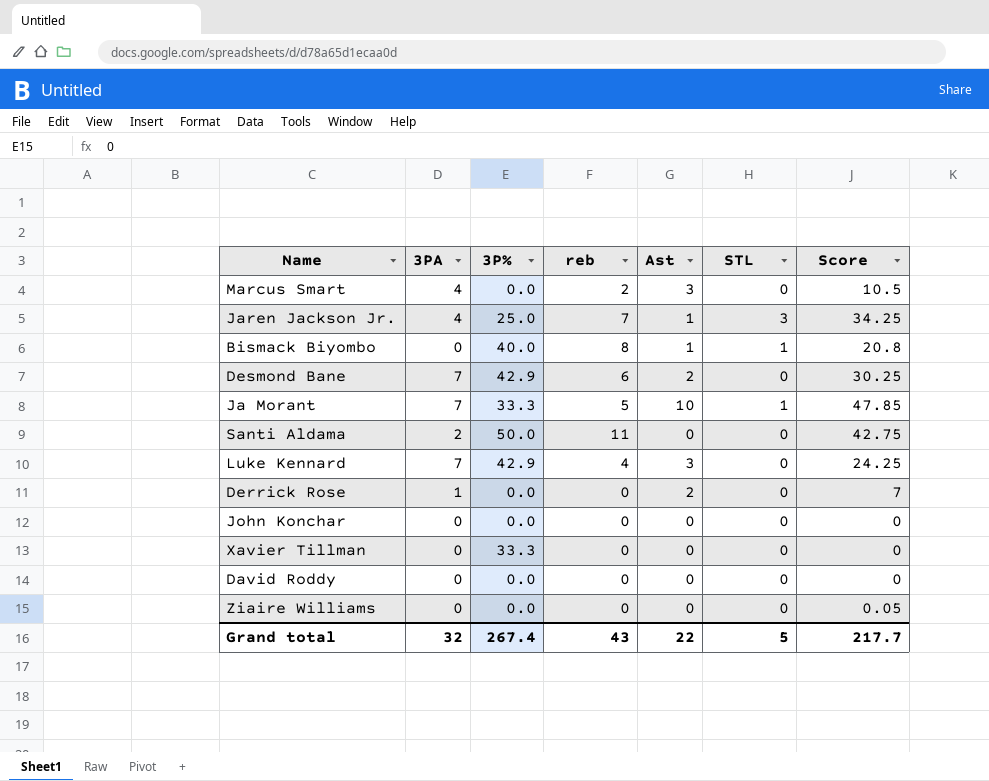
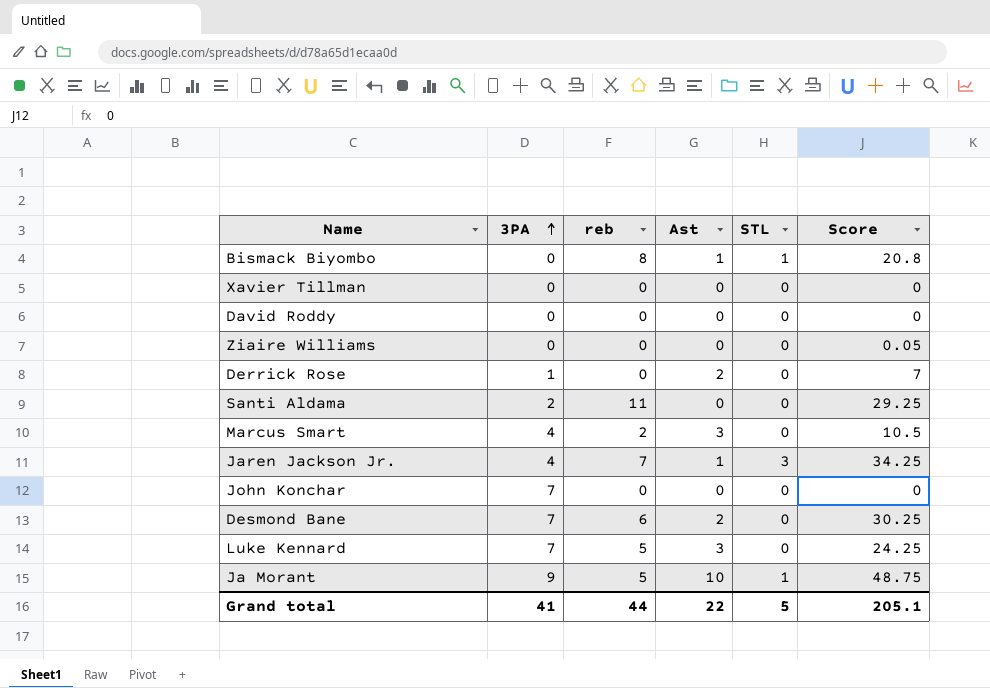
row order: none -> 3PA ascending
column 3P% | position: 3 -> none
Santi Aldama | Score: 42.75 -> 29.25
John Konchar | 3PA: 0 -> 7
Luke Kennard | reb: 4 -> 5
Ja Morant | 3PA: 7 -> 9
Ja Morant | Score: 47.85 -> 48.75
Grand total | 3PA: 32 -> 41
Grand total | reb: 43 -> 44
Grand total | Score: 217.7 -> 205.1

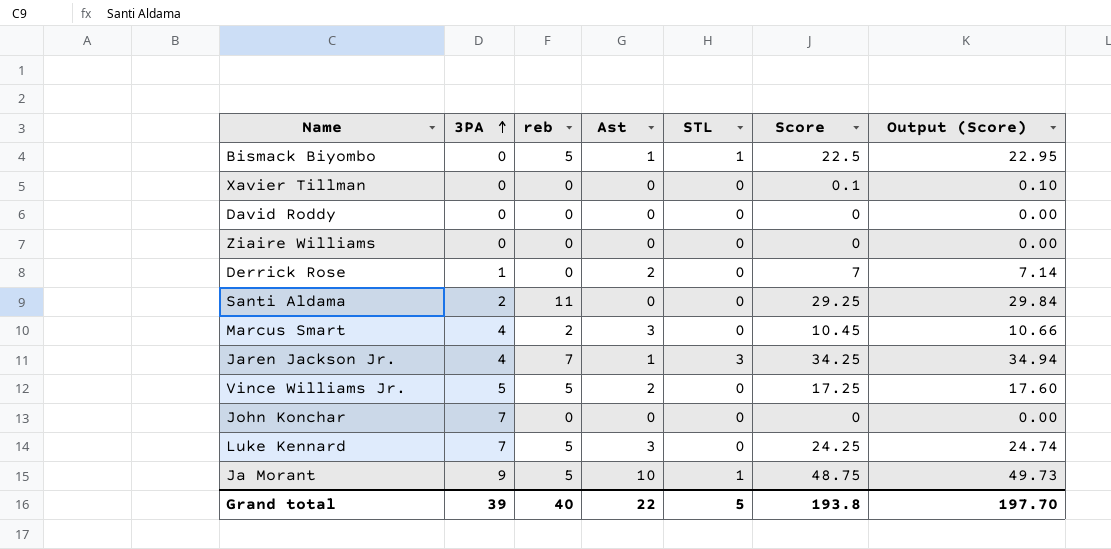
column Output (Score) | formula: none -> [Score] * 1.02
row Desmond Bane: 7 | 6 | 2 | 0 | 30.25 -> none
Bismack Biyombo | reb: 8 -> 5
Bismack Biyombo | Score: 20.8 -> 22.5
Xavier Tillman | Score: 0 -> 0.1
Ziaire Williams | Score: 0.05 -> 0
Marcus Smart | Score: 10.5 -> 10.45
row Vince Williams Jr.: none -> 5 | 5 | 2 | 0 | 17.25 | 17.60
Grand total | 3PA: 41 -> 39
Grand total | reb: 44 -> 40
Grand total | Score: 205.1 -> 193.8

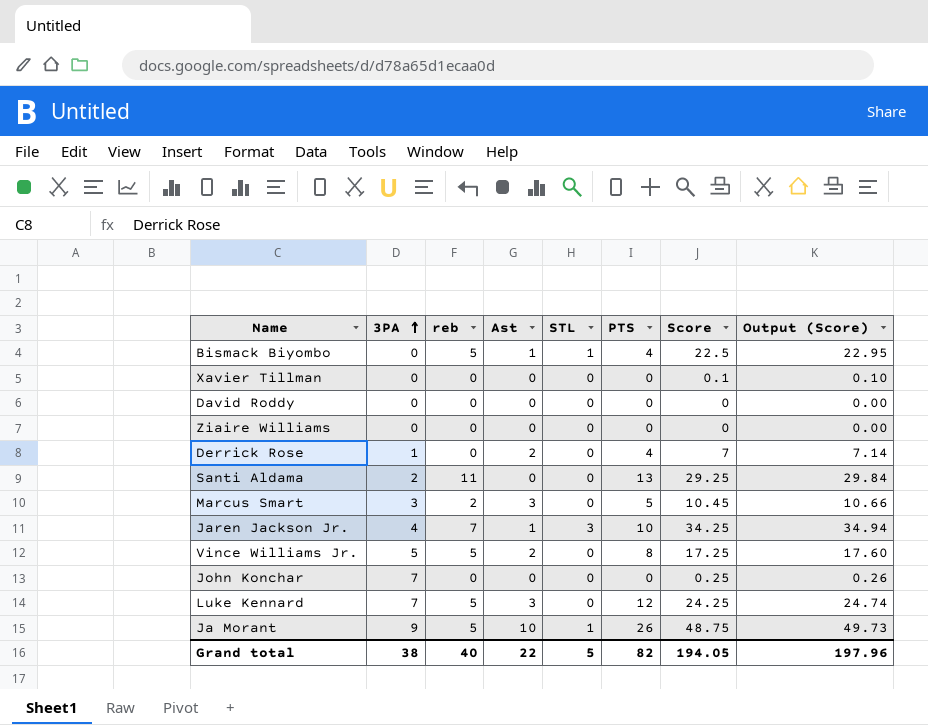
column PTS | position: none -> 6
Marcus Smart | 3PA: 4 -> 3
John Konchar | Score: 0 -> 0.25
John Konchar | Output (Score): 0.00 -> 0.26
Grand total | 3PA: 39 -> 38
Grand total | Score: 193.8 -> 194.05
Grand total | Output (Score): 197.70 -> 197.96

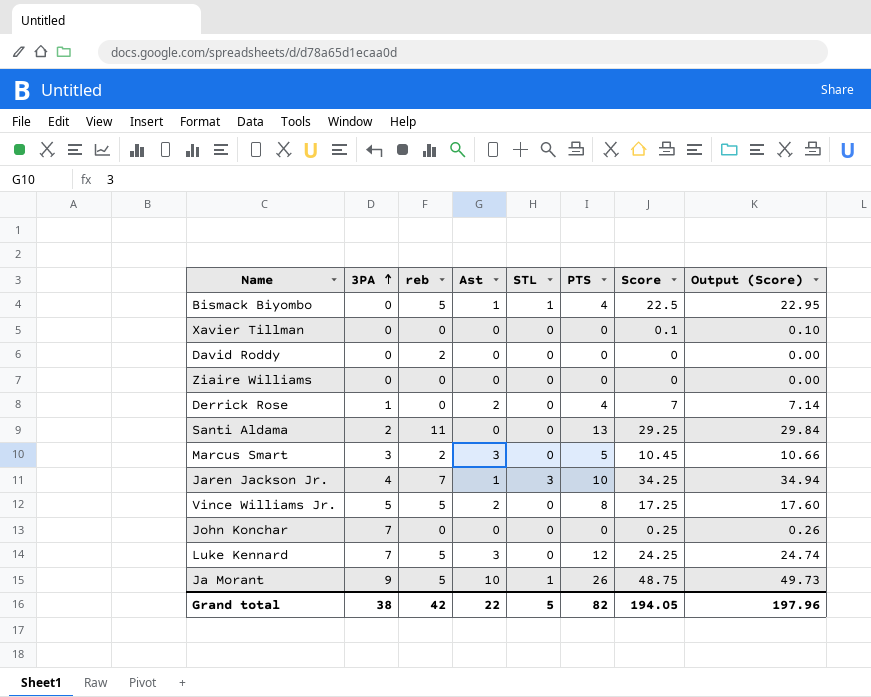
David Roddy | reb: 0 -> 2
Grand total | reb: 40 -> 42

